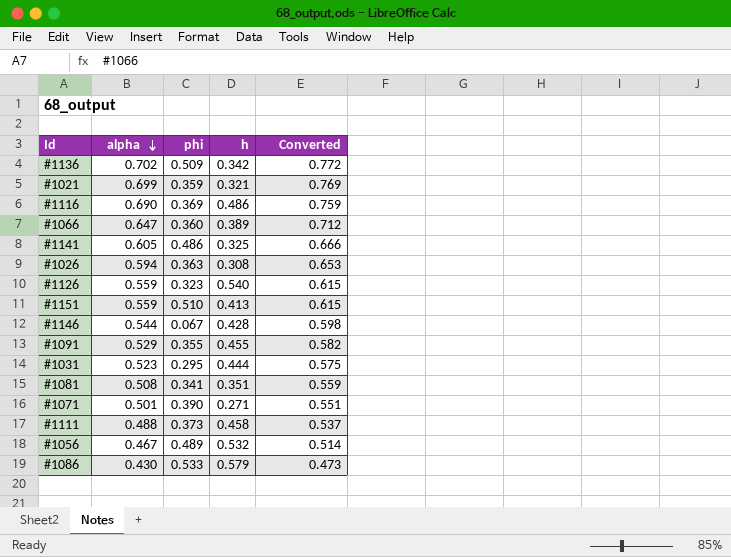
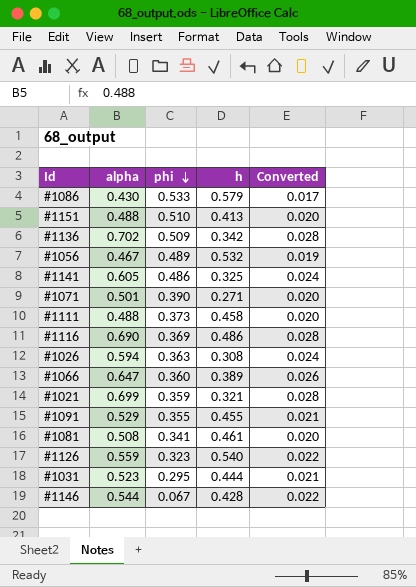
row order: alpha descending -> phi descending
column Converted | formula: [alpha] * 1.1 -> [alpha] * 0.04
#1151 | alpha: 0.559 -> 0.488
#1081 | h: 0.351 -> 0.461

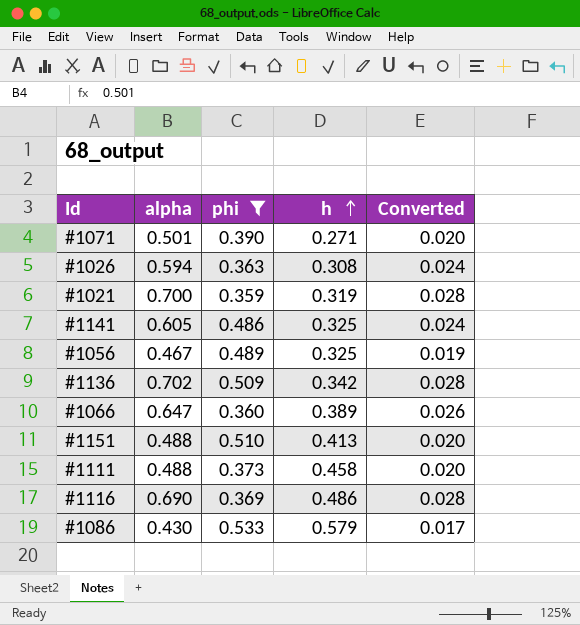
filter: none -> phi >= 0.359
row order: phi descending -> h ascending
#1021 | alpha: 0.699 -> 0.700
#1021 | h: 0.321 -> 0.319
#1056 | h: 0.532 -> 0.325

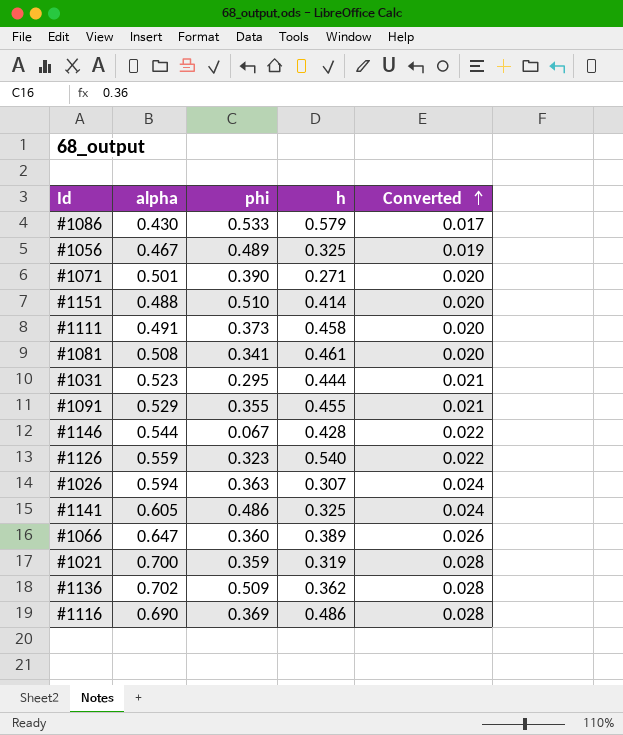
filter: phi >= 0.359 -> none
row order: h ascending -> Converted ascending
#1151 | h: 0.413 -> 0.414
#1111 | alpha: 0.488 -> 0.491
#1026 | h: 0.308 -> 0.307
#1136 | h: 0.342 -> 0.362

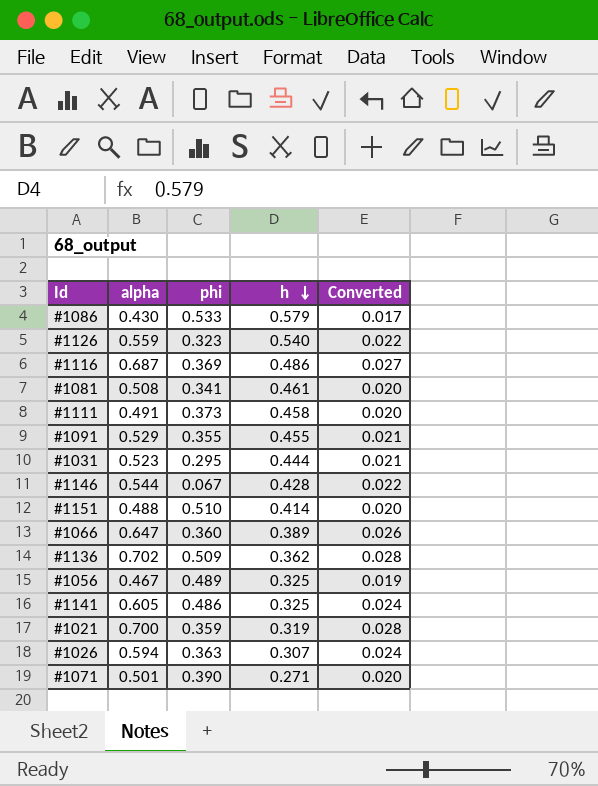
row order: Converted ascending -> h descending
#1116 | alpha: 0.690 -> 0.687
#1116 | Converted: 0.028 -> 0.027

